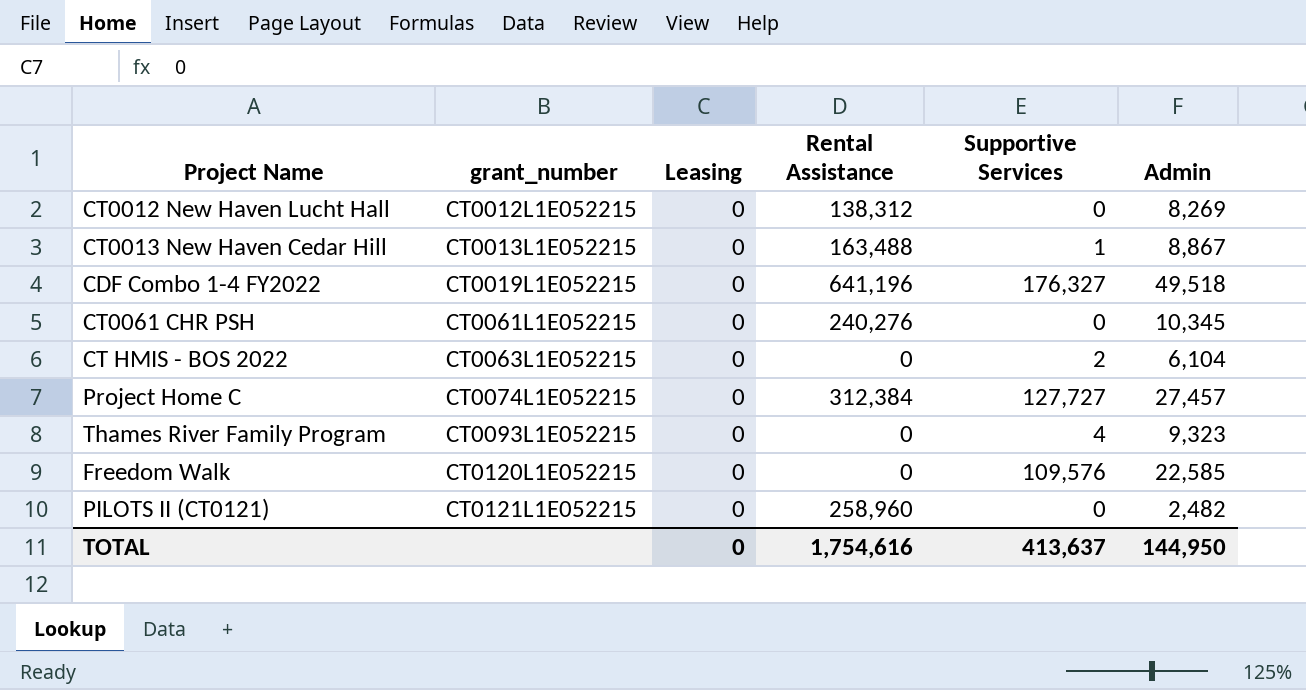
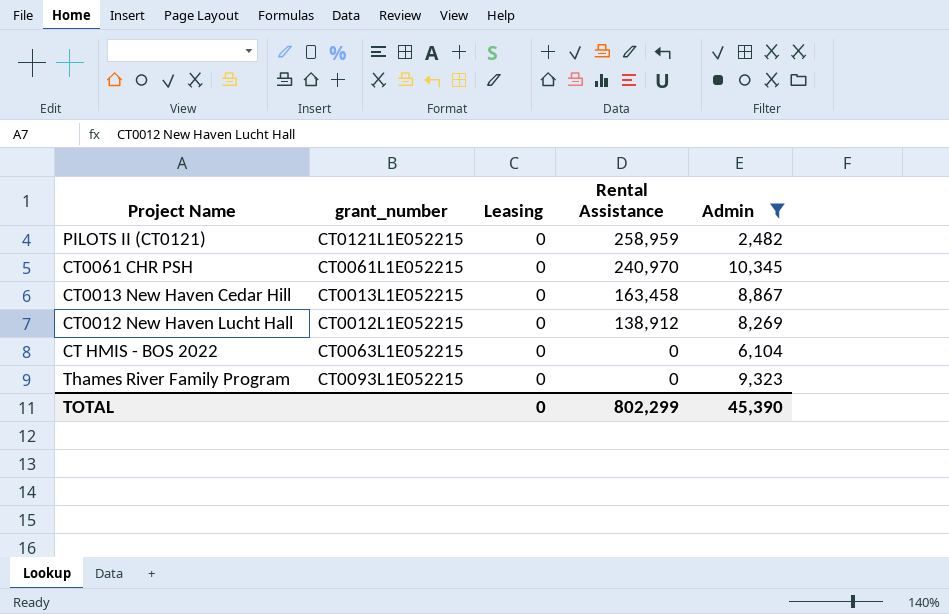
filter: none -> Admin <= 10,345
row order: grant_number ascending -> Rental Assistance descending
column Supportive Services | position: 5 -> none
PILOTS II (CT0121) | Rental Assistance: 258,960 -> 258,959
CT0061 CHR PSH | Rental Assistance: 240,276 -> 240,970
CT0013 New Haven Cedar Hill | Rental Assistance: 163,488 -> 163,458
CT0012 New Haven Lucht Hall | Rental Assistance: 138,312 -> 138,912
TOTAL | Rental Assistance: 1,754,616 -> 802,299
TOTAL | Admin: 144,950 -> 45,390

